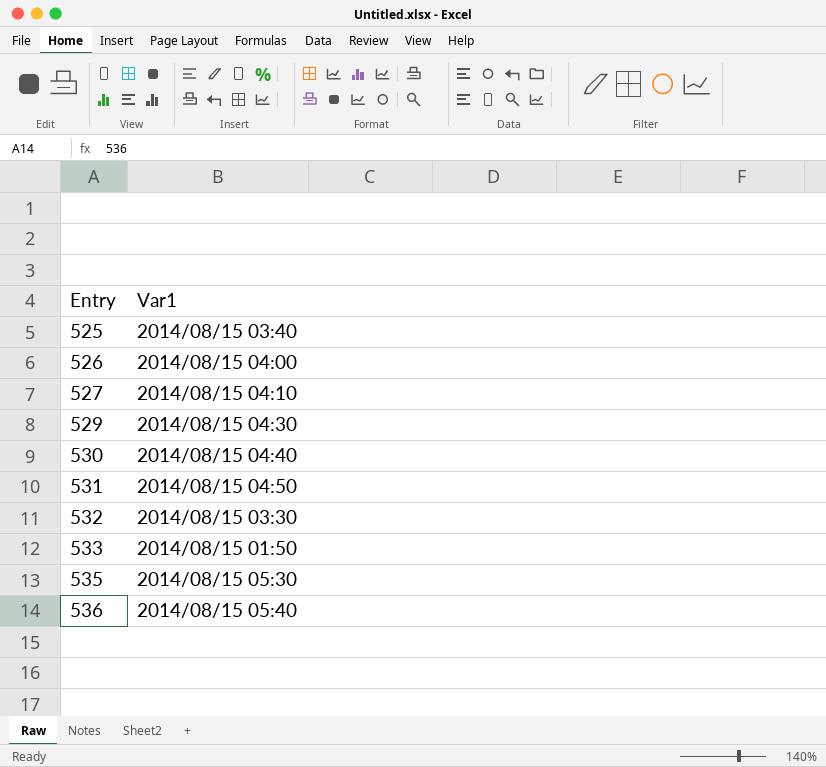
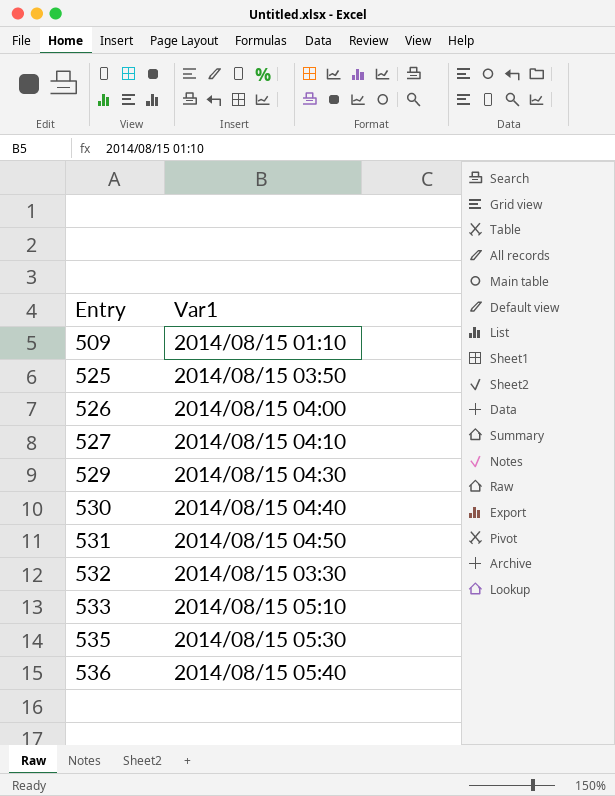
row 509: none -> 2014/08/15 01:10
525 | Var1: 2014/08/15 03:40 -> 2014/08/15 03:50
533 | Var1: 2014/08/15 01:50 -> 2014/08/15 05:10

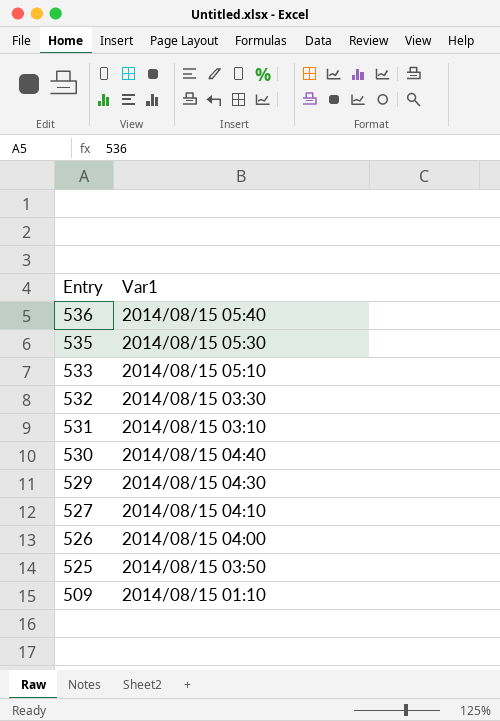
row order: Entry ascending -> Entry descending
531 | Var1: 2014/08/15 04:50 -> 2014/08/15 03:10

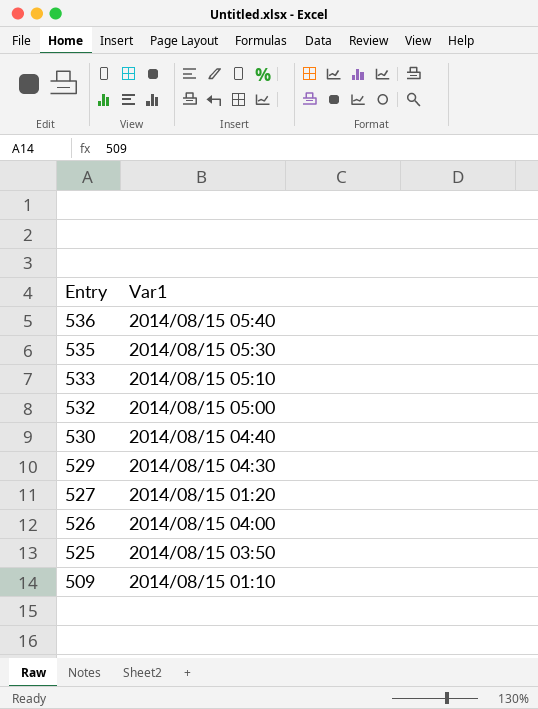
row 531: 2014/08/15 03:10 -> none
532 | Var1: 2014/08/15 03:30 -> 2014/08/15 05:00
527 | Var1: 2014/08/15 04:10 -> 2014/08/15 01:20

